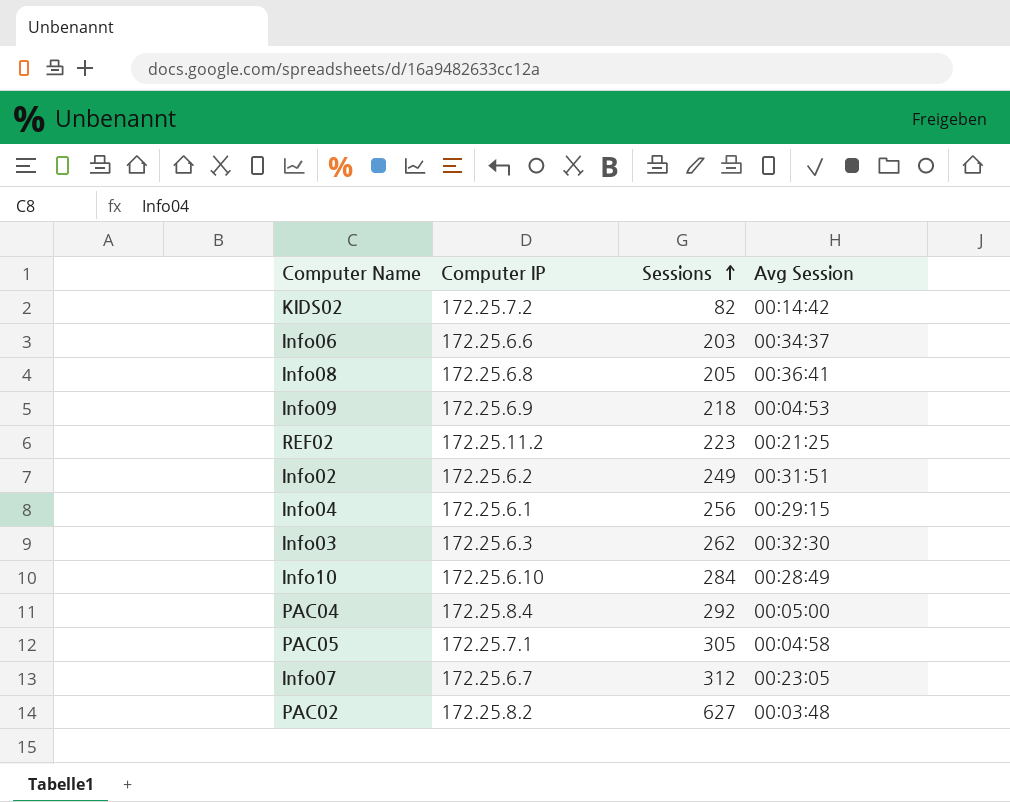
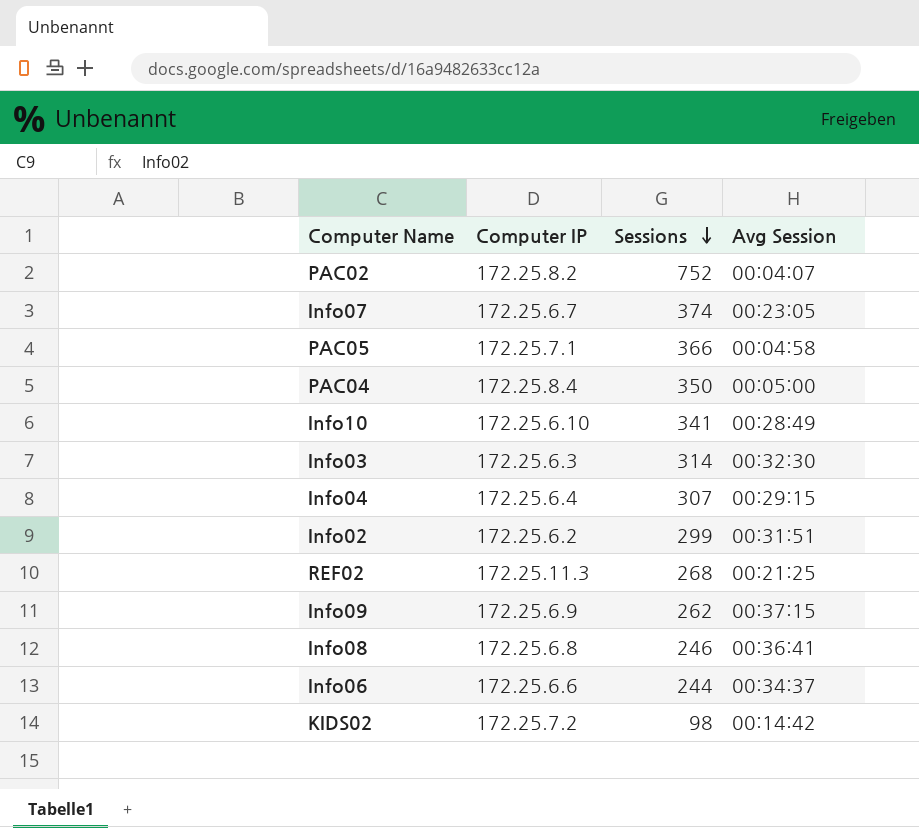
row order: Sessions ascending -> Sessions descending
PAC02 | Sessions: 627 -> 752
PAC02 | Avg Session: 00:03:48 -> 00:04:07
Info07 | Sessions: 312 -> 374
PAC05 | Sessions: 305 -> 366
PAC04 | Sessions: 292 -> 350
Info10 | Sessions: 284 -> 341
Info03 | Sessions: 262 -> 314
Info04 | Computer IP: 172.25.6.1 -> 172.25.6.4
Info04 | Sessions: 256 -> 307
Info02 | Sessions: 249 -> 299
REF02 | Computer IP: 172.25.11.2 -> 172.25.11.3
REF02 | Sessions: 223 -> 268
Info09 | Sessions: 218 -> 262
Info09 | Avg Session: 00:04:53 -> 00:37:15
Info08 | Sessions: 205 -> 246
Info06 | Sessions: 203 -> 244
KIDS02 | Sessions: 82 -> 98

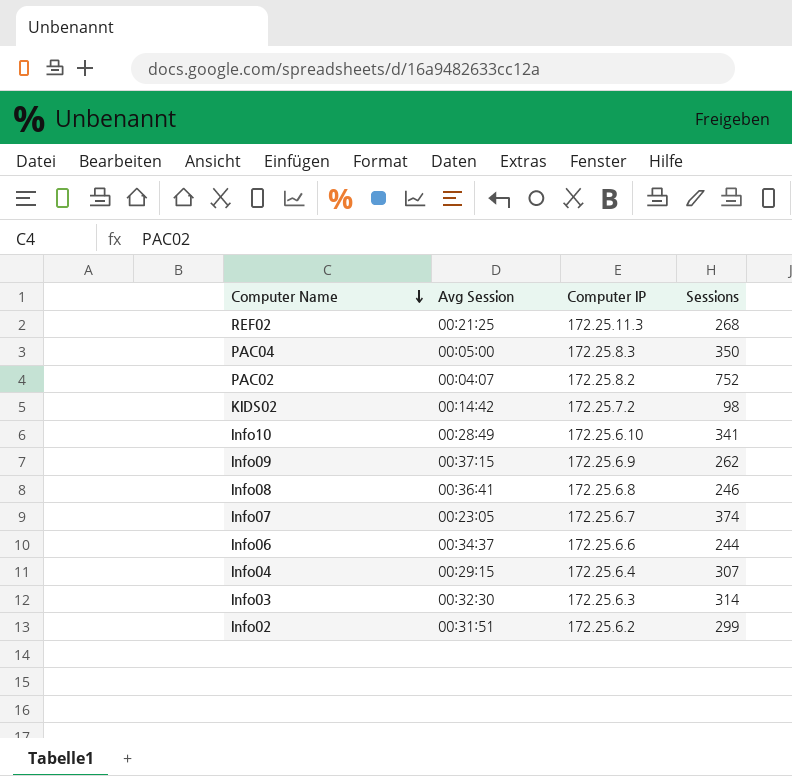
row order: Sessions descending -> Computer Name descending
column Avg Session | position: 4 -> 2
row PAC05: 172.25.7.1 | 366 | 00:04:58 -> none
PAC04 | Computer IP: 172.25.8.4 -> 172.25.8.3

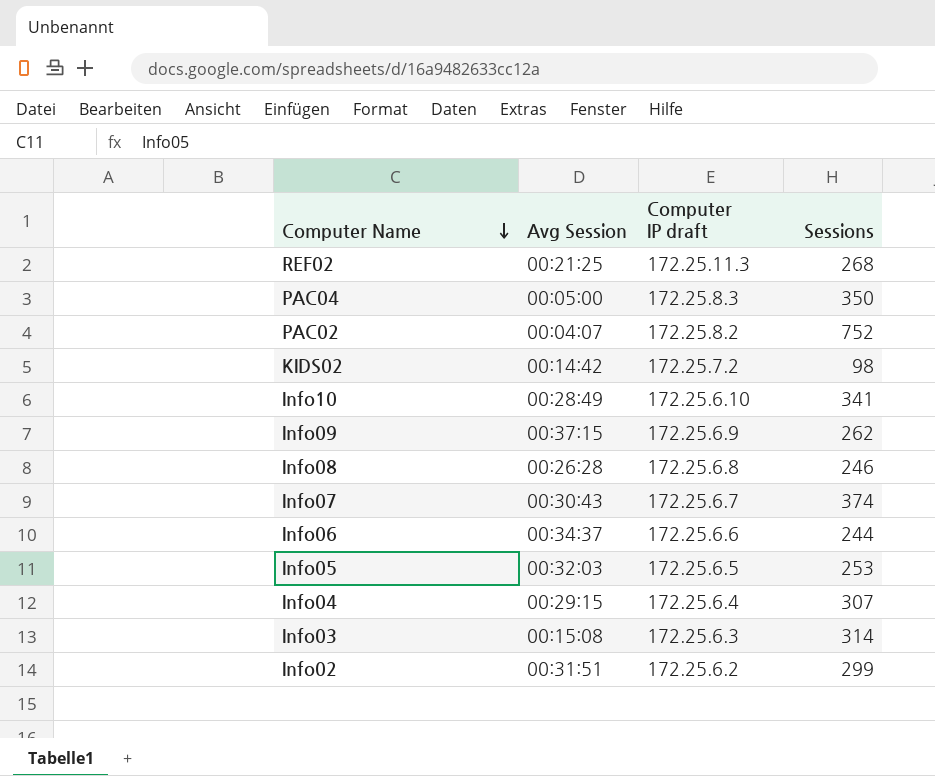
column name: Computer IP -> Computer IP draft
Info08 | Avg Session: 00:36:41 -> 00:26:28
Info07 | Avg Session: 00:23:05 -> 00:30:43
row Info05: none -> 00:32:03 | 172.25.6.5 | 253
Info03 | Avg Session: 00:32:30 -> 00:15:08

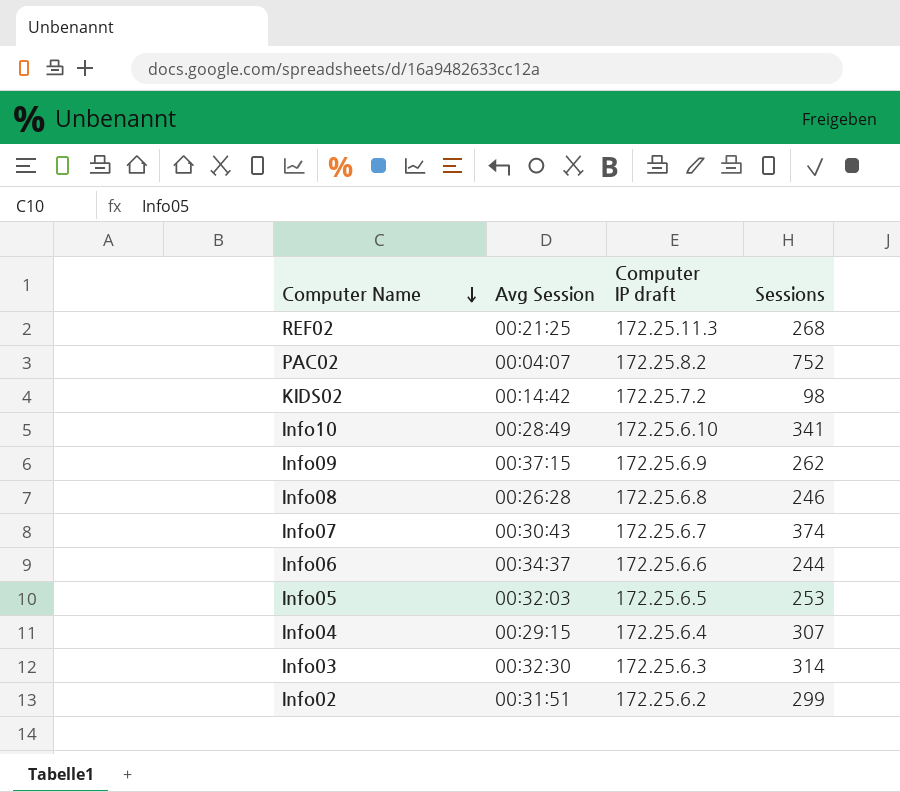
row PAC04: 00:05:00 | 172.25.8.3 | 350 -> none
Info03 | Avg Session: 00:15:08 -> 00:32:30

